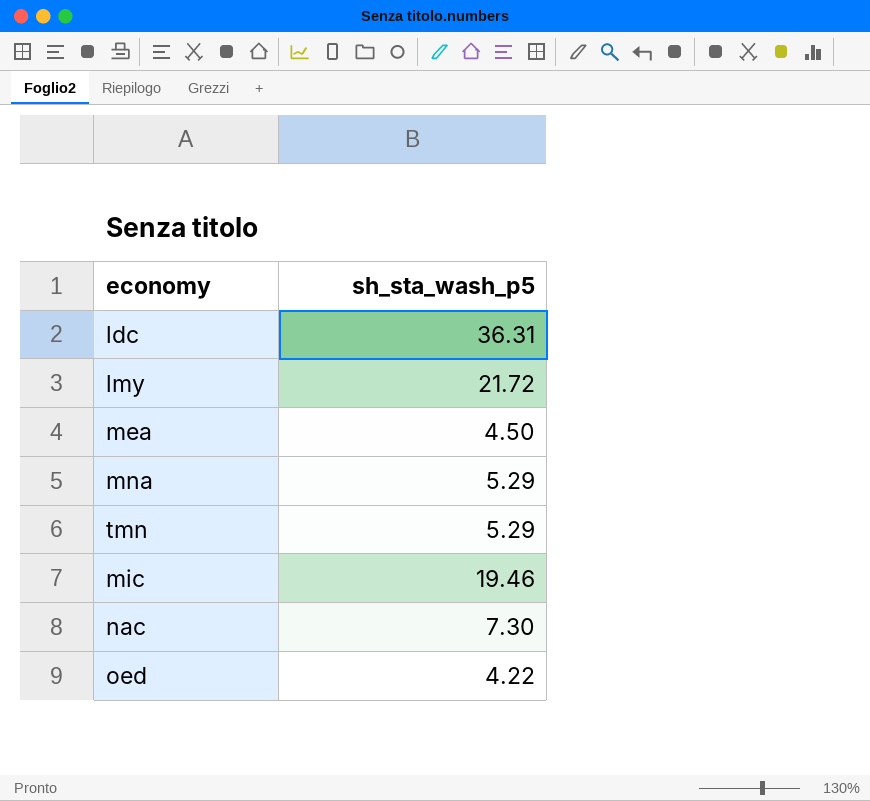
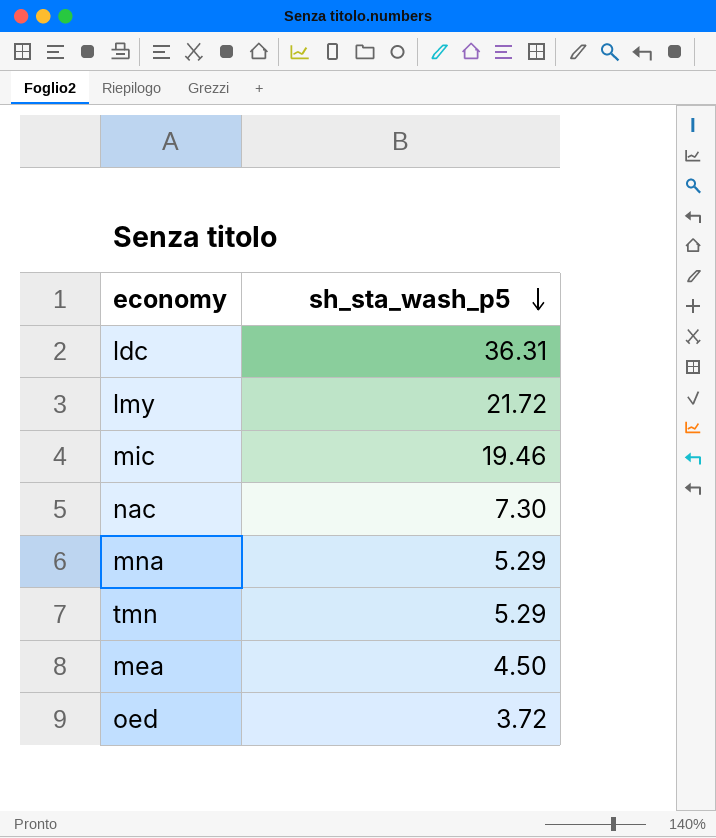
row order: none -> sh_sta_wash_p5 descending
oed | sh_sta_wash_p5: 4.22 -> 3.72

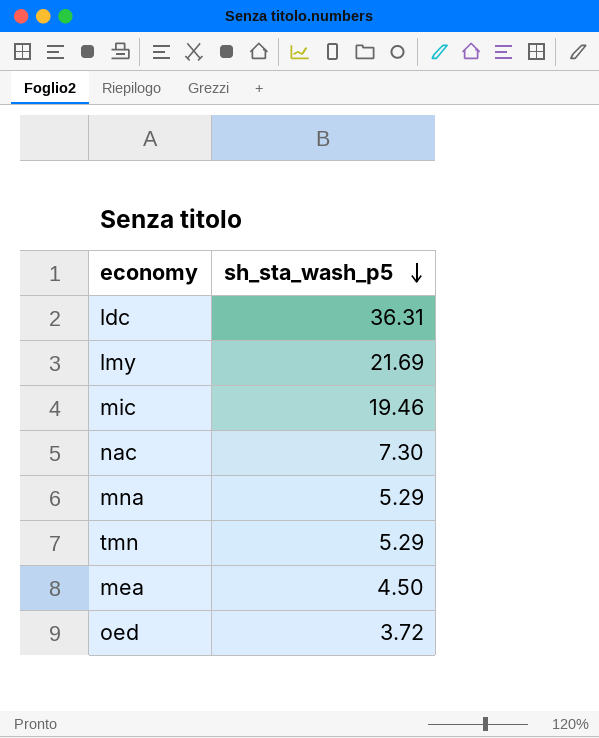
lmy | sh_sta_wash_p5: 21.72 -> 21.69

